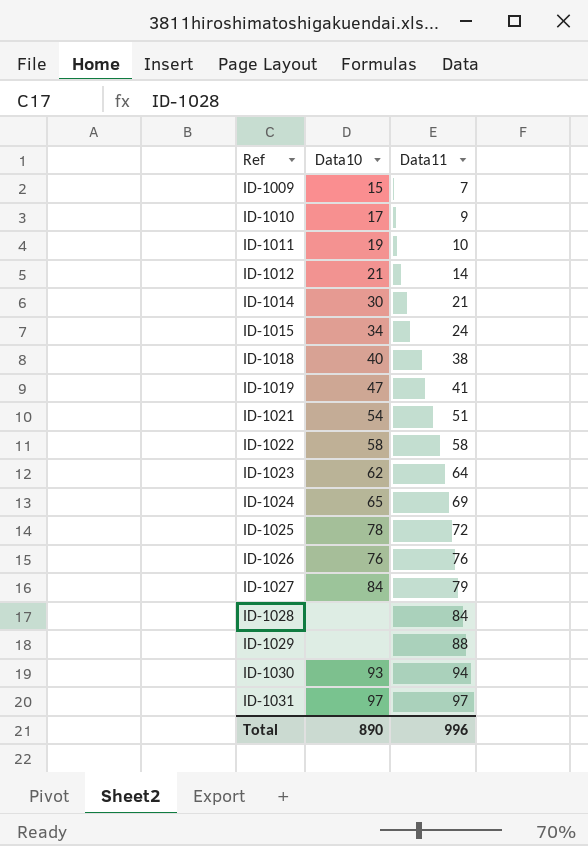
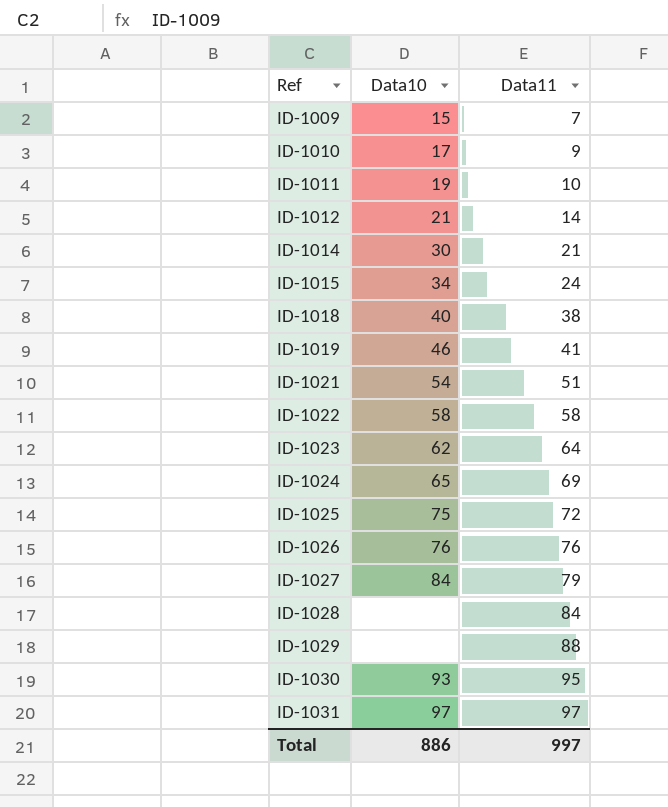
ID-1019 | Data10: 47 -> 46
ID-1025 | Data10: 78 -> 75
ID-1030 | Data11: 94 -> 95
Total | Data10: 890 -> 886
Total | Data11: 996 -> 997

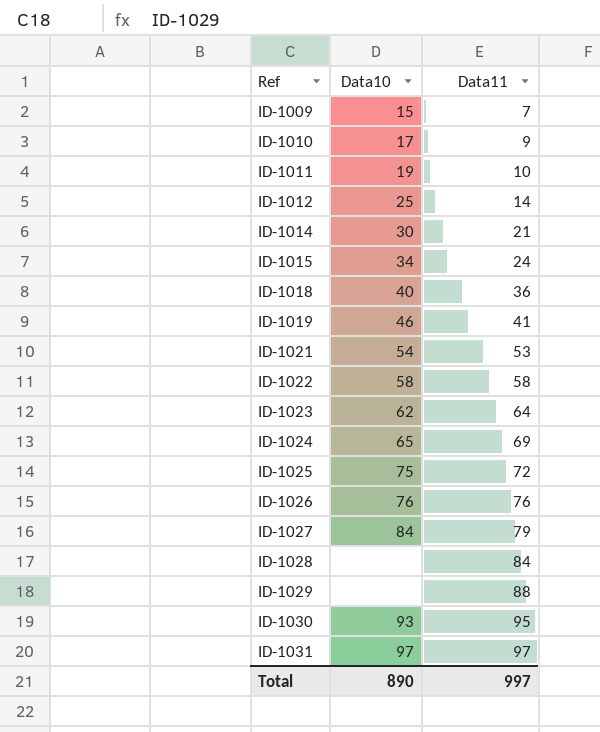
ID-1012 | Data10: 21 -> 25
ID-1018 | Data11: 38 -> 36
ID-1021 | Data11: 51 -> 53
Total | Data10: 886 -> 890

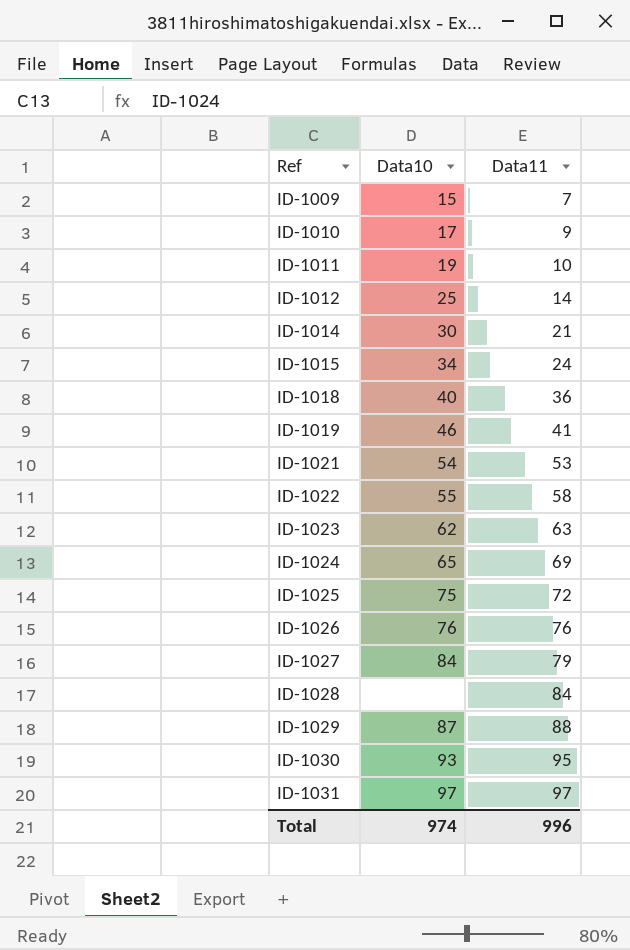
ID-1022 | Data10: 58 -> 55
ID-1023 | Data11: 64 -> 63
ID-1029 | Data10: none -> 87
Total | Data10: 890 -> 974
Total | Data11: 997 -> 996

